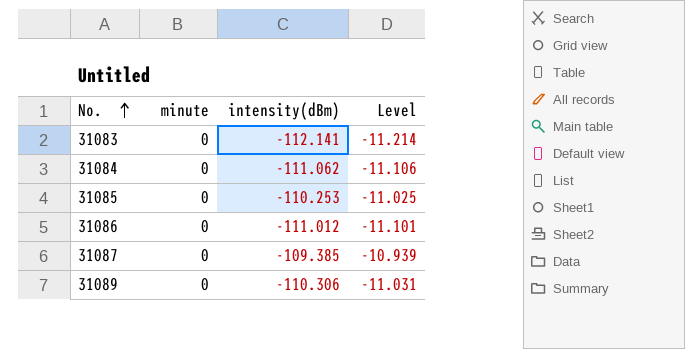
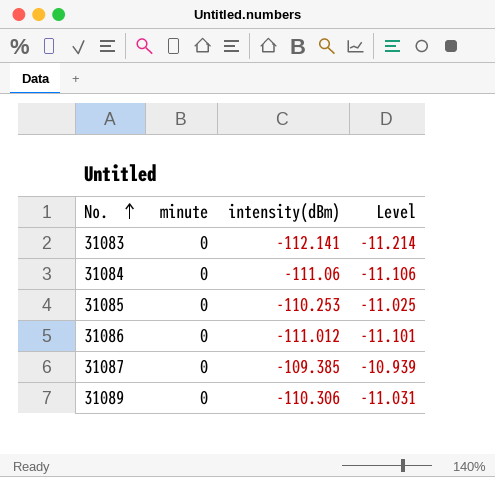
31084 | intensity(dBm): -111.062 -> -111.06

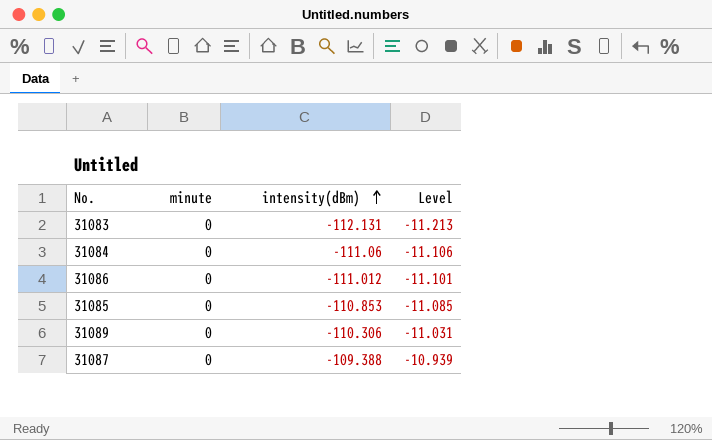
row order: No. ascending -> intensity(dBm) ascending
31083 | intensity(dBm): -112.141 -> -112.131
31083 | Level: -11.214 -> -11.213
31085 | intensity(dBm): -110.253 -> -110.853
31085 | Level: -11.025 -> -11.085
31087 | intensity(dBm): -109.385 -> -109.388

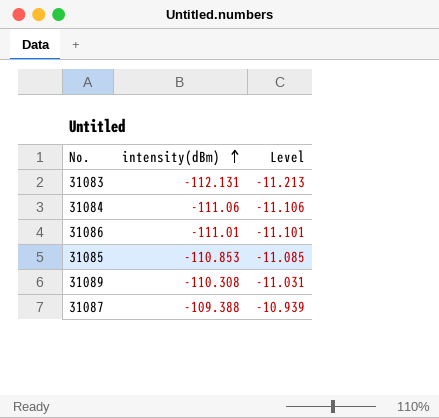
column minute | position: 2 -> none
31086 | intensity(dBm): -111.012 -> -111.01
31089 | intensity(dBm): -110.306 -> -110.308

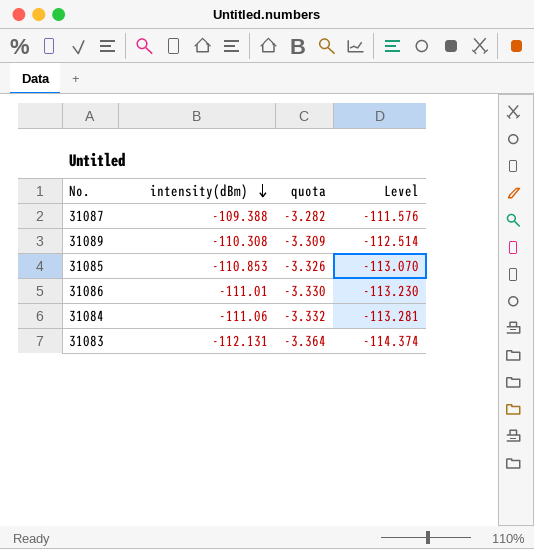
row order: intensity(dBm) ascending -> intensity(dBm) descending
column quota | formula: none -> [intensity(dBm)] * 0.03
column Level | formula: [intensity(dBm)] * 0.1 -> [intensity(dBm)] * 1.02

